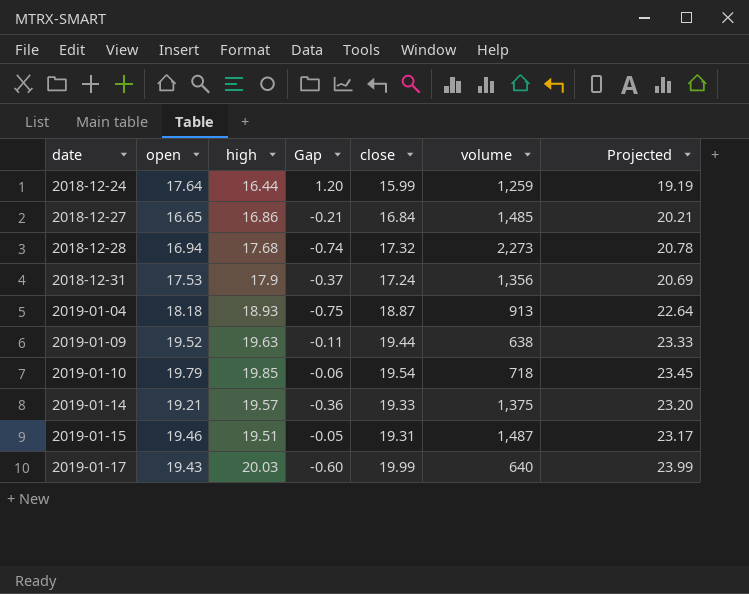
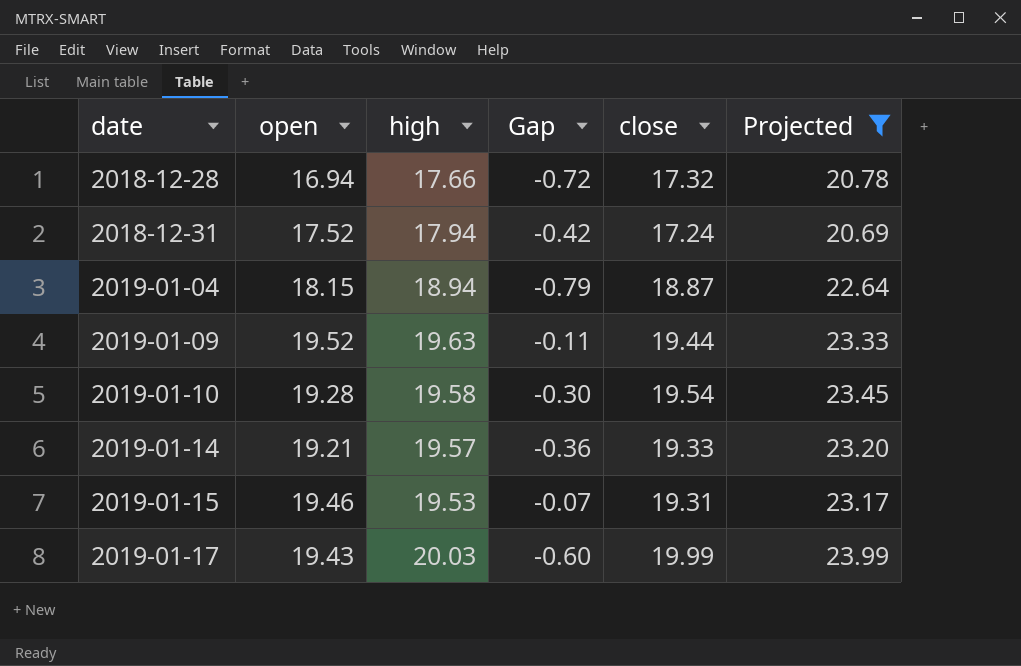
filter: none -> Projected >= 20.69
column volume | position: 6 -> none
2018-12-28 | high: 17.68 -> 17.66
2018-12-28 | Gap: -0.74 -> -0.72
2018-12-31 | open: 17.53 -> 17.52
2018-12-31 | high: 17.9 -> 17.94
2018-12-31 | Gap: -0.37 -> -0.42
2019-01-04 | open: 18.18 -> 18.15
2019-01-04 | high: 18.93 -> 18.94
2019-01-04 | Gap: -0.75 -> -0.79
2019-01-10 | open: 19.79 -> 19.28
2019-01-10 | high: 19.85 -> 19.58
2019-01-10 | Gap: -0.06 -> -0.30
2019-01-15 | high: 19.51 -> 19.53
2019-01-15 | Gap: -0.05 -> -0.07

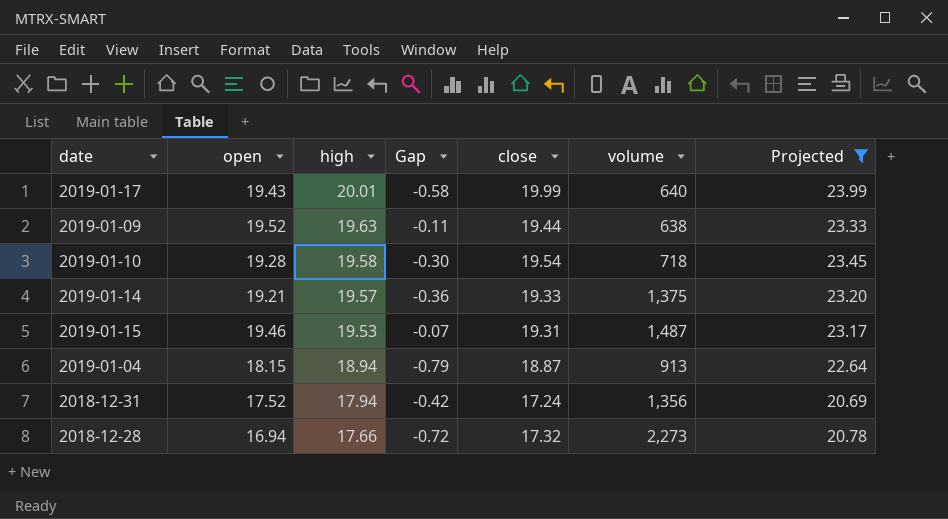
row order: date ascending -> high descending
column volume | position: none -> 6
2019-01-17 | high: 20.03 -> 20.01
2019-01-17 | Gap: -0.60 -> -0.58

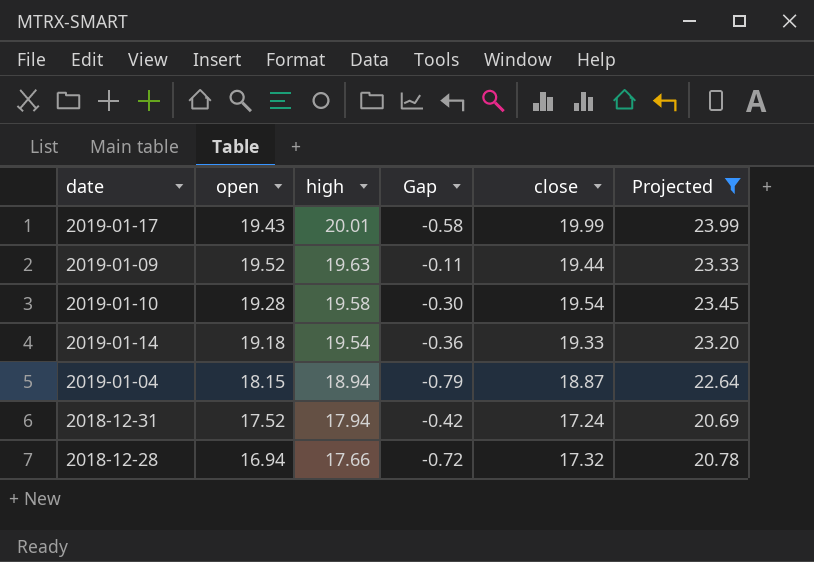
column volume | position: 6 -> none
row 2019-01-15: 19.46 | 19.53 | -0.07 | 19.31 | 1,487 | 23.17 -> none
2019-01-14 | open: 19.21 -> 19.18
2019-01-14 | high: 19.57 -> 19.54

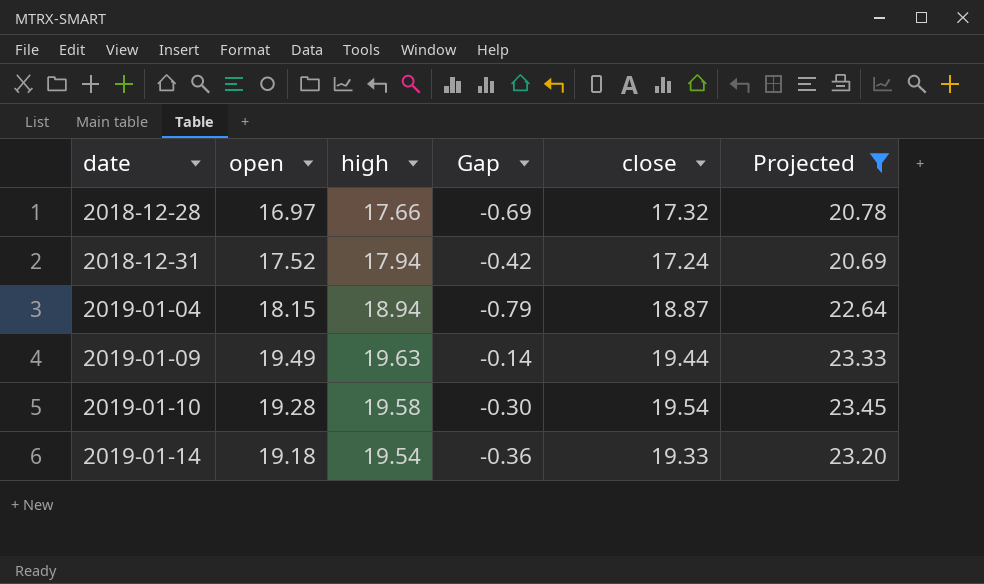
row order: high descending -> date ascending
row 2019-01-17: 19.43 | 20.01 | -0.58 | 19.99 | 23.99 -> none
2018-12-28 | open: 16.94 -> 16.97
2018-12-28 | Gap: -0.72 -> -0.69
2019-01-09 | open: 19.52 -> 19.49
2019-01-09 | Gap: -0.11 -> -0.14

